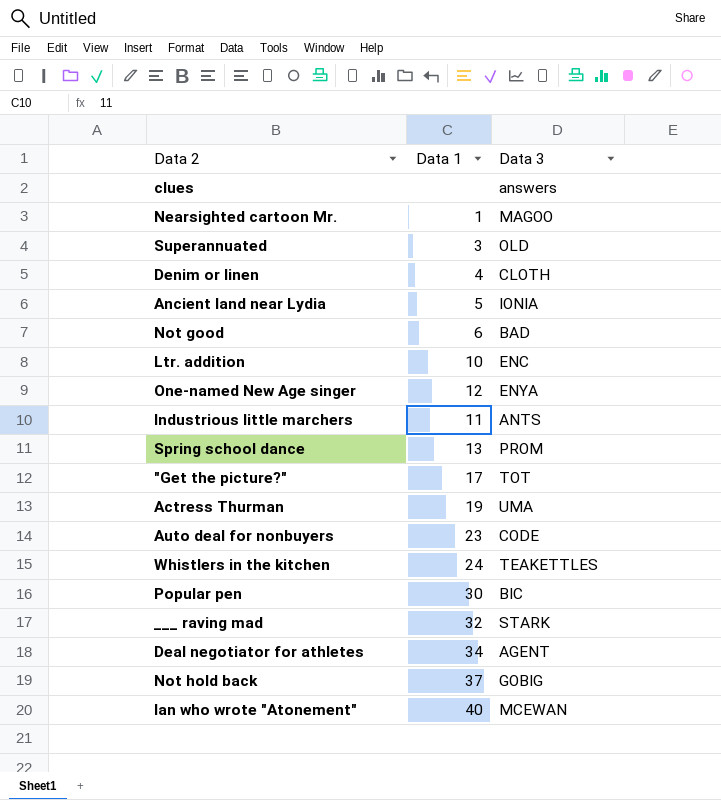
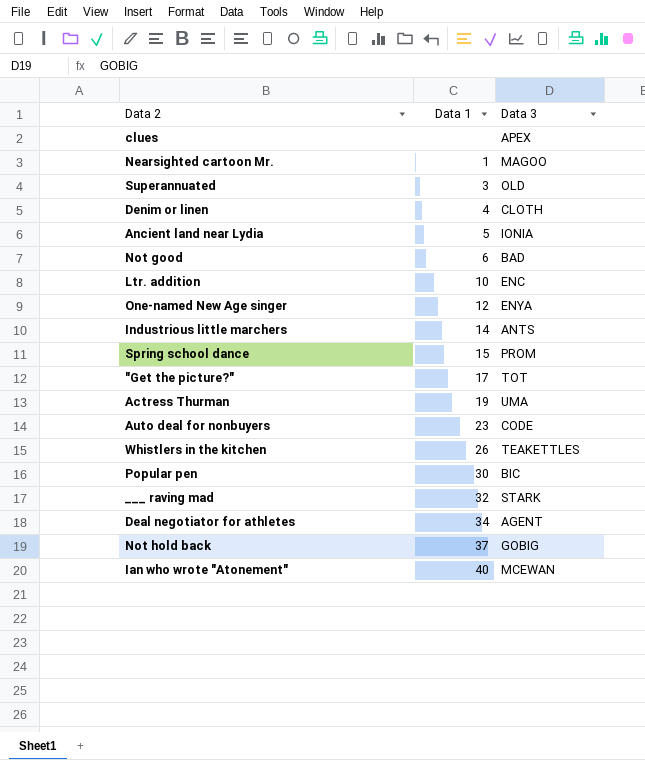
clues | Data 3: answers -> APEX
Industrious little marchers | Data 1: 11 -> 14
Spring school dance | Data 1: 13 -> 15
Whistlers in the kitchen | Data 1: 24 -> 26

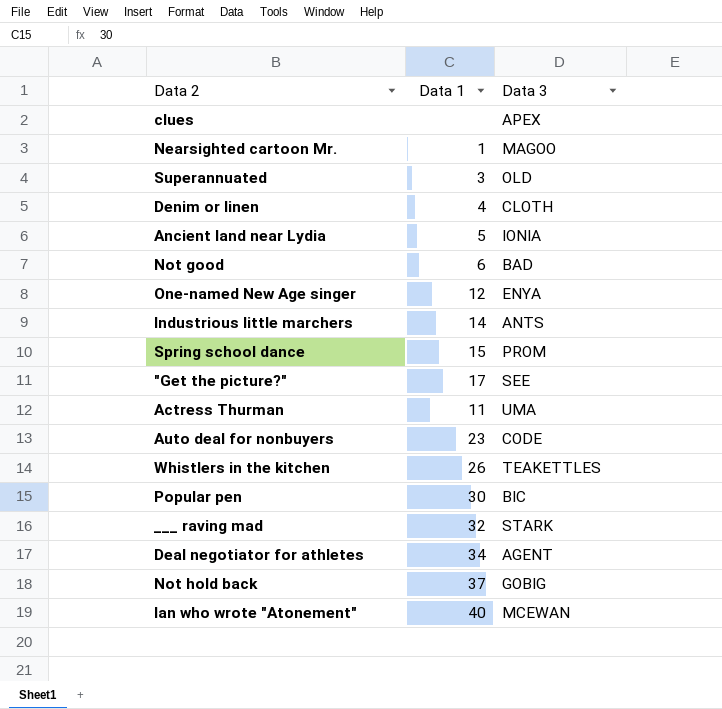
row Ltr. addition: 10 | ENC -> none
"Get the picture?" | Data 3: TOT -> SEE
Actress Thurman | Data 1: 19 -> 11

